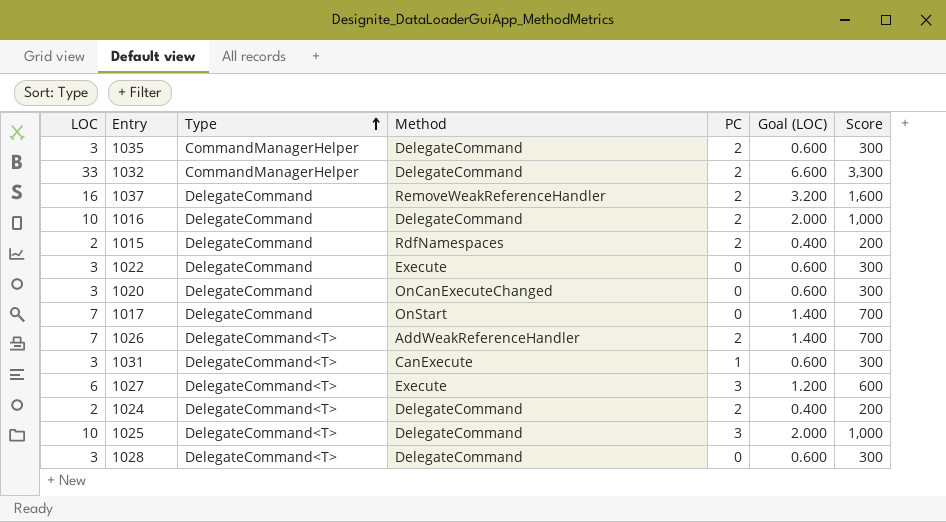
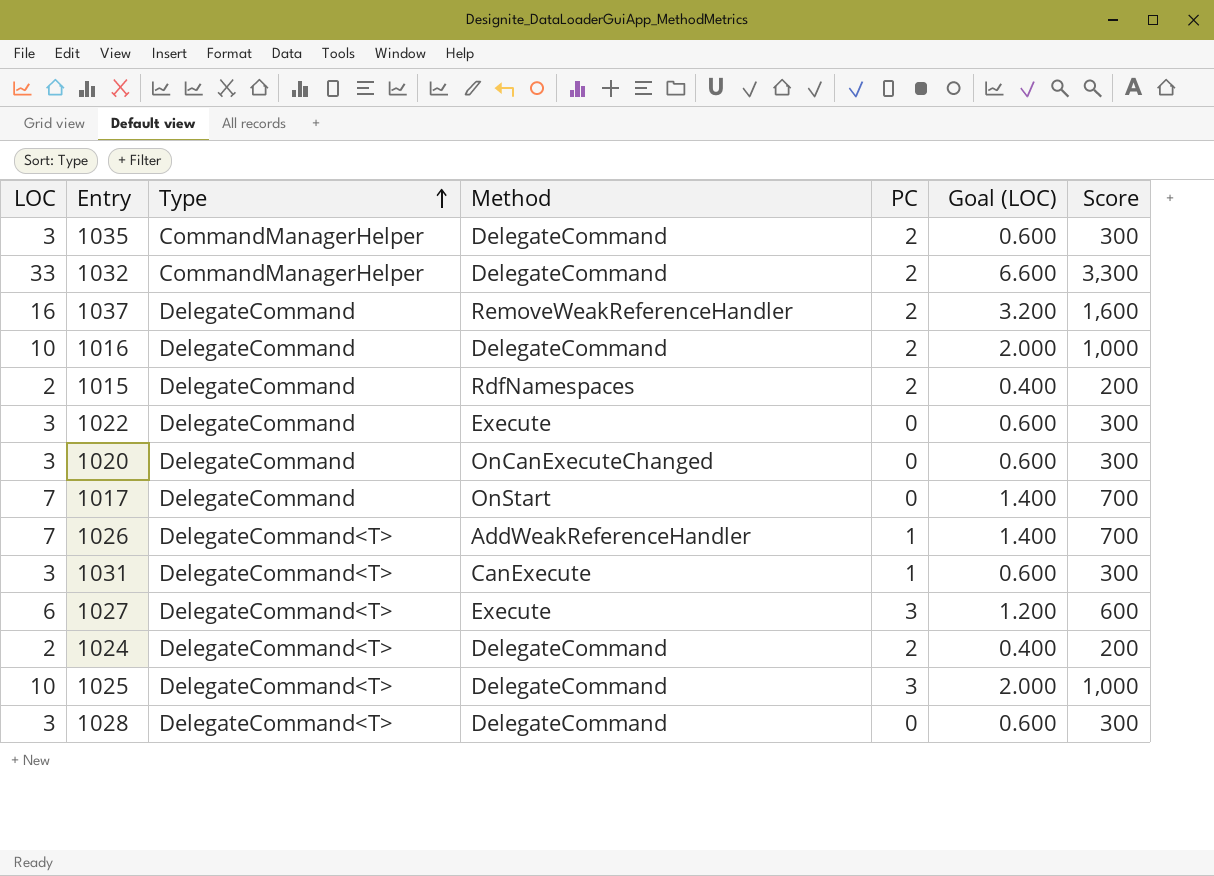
1026 | PC: 2 -> 1

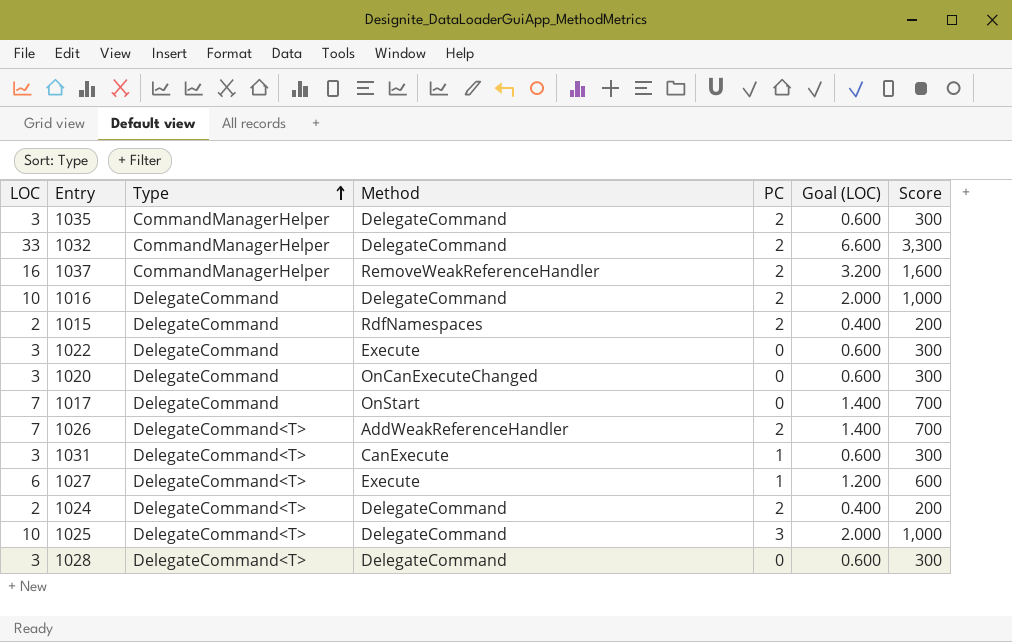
1037 | Type: DelegateCommand -> CommandManagerHelper
1026 | PC: 1 -> 2
1027 | PC: 3 -> 1

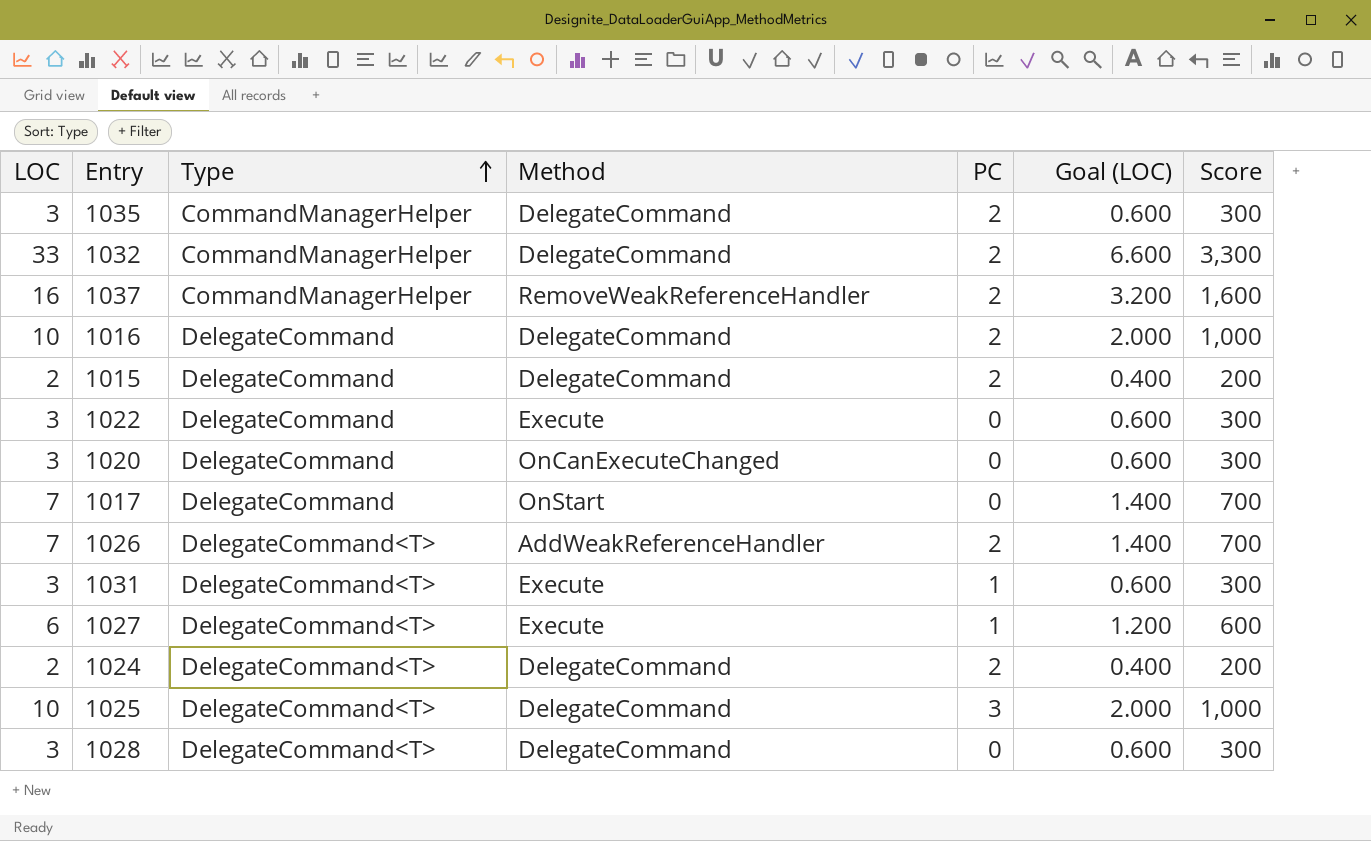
1015 | Method: RdfNamespaces -> DelegateCommand
1031 | Method: CanExecute -> Execute

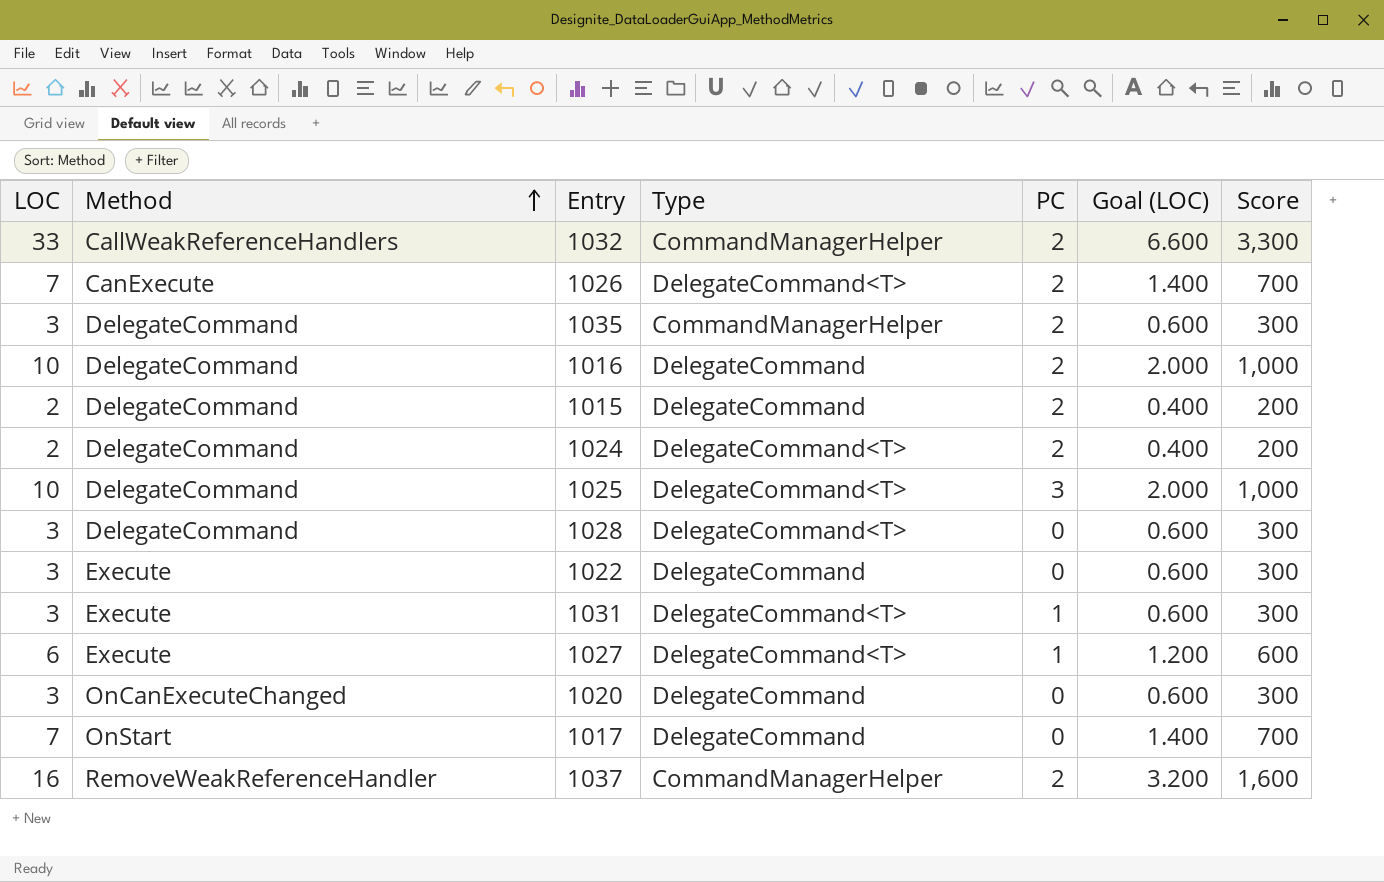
row order: Type ascending -> Method ascending
column Method | position: 4 -> 2
1032 | Method: DelegateCommand -> CallWeakReferenceHandlers
1026 | Method: AddWeakReferenceHandler -> CanExecute

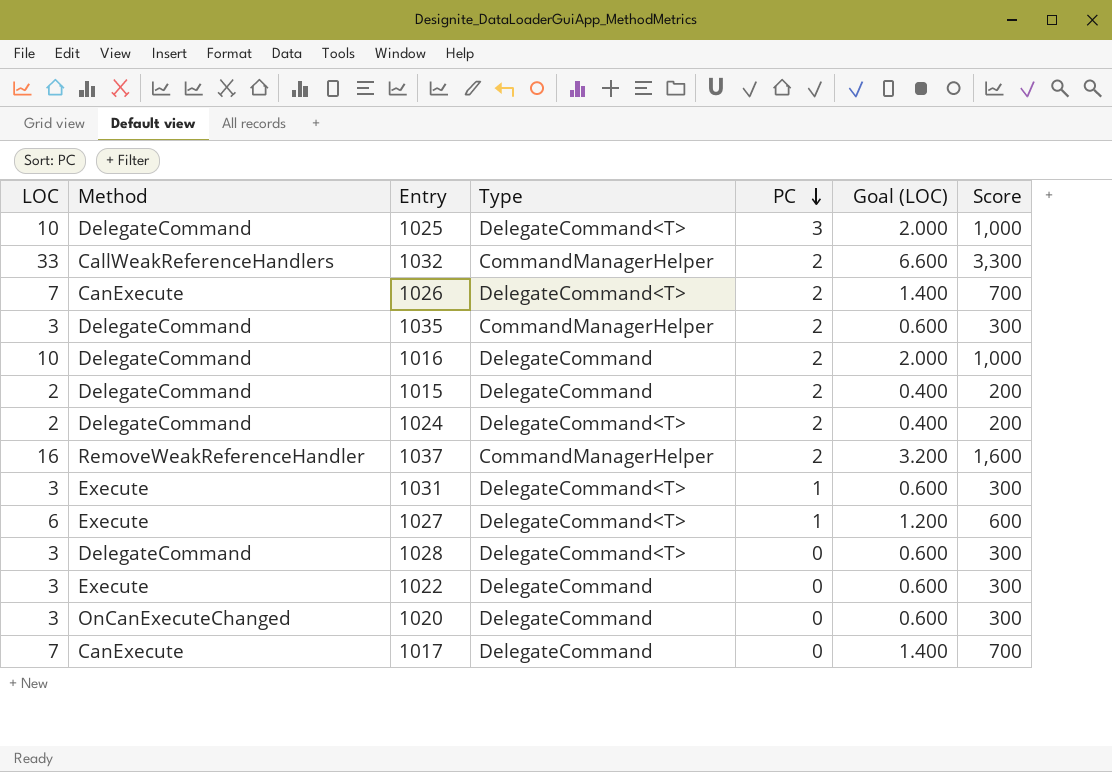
row order: Method ascending -> PC descending
1017 | Method: OnStart -> CanExecute

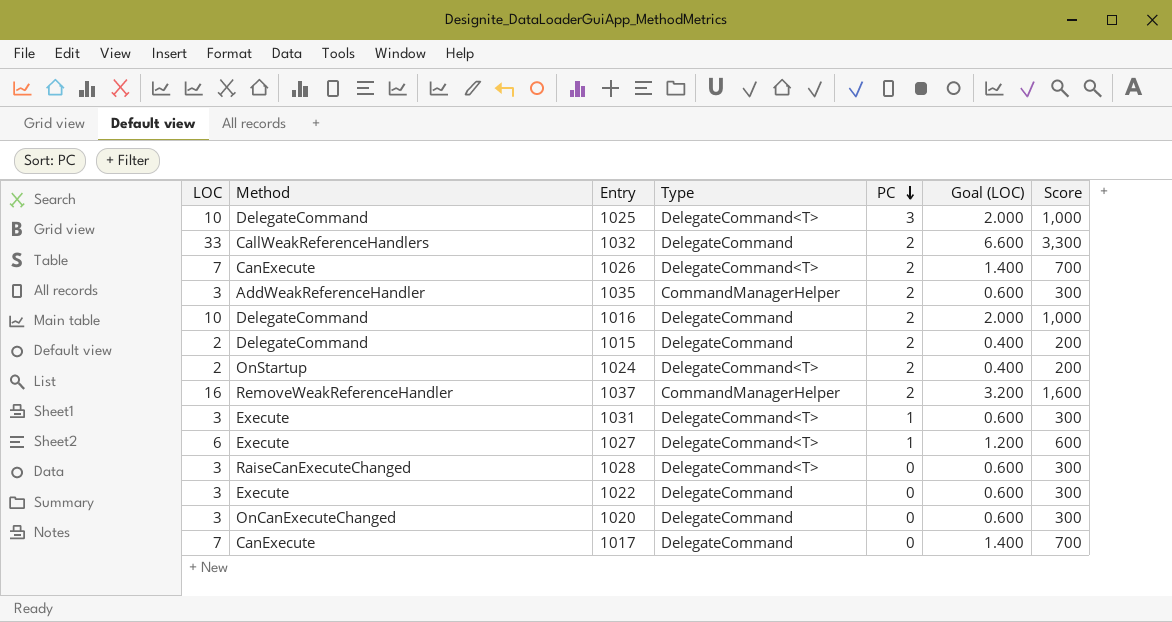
1032 | Type: CommandManagerHelper -> DelegateCommand
1035 | Method: DelegateCommand -> AddWeakReferenceHandler
1024 | Method: DelegateCommand -> OnStartup
1028 | Method: DelegateCommand -> RaiseCanExecuteChanged

